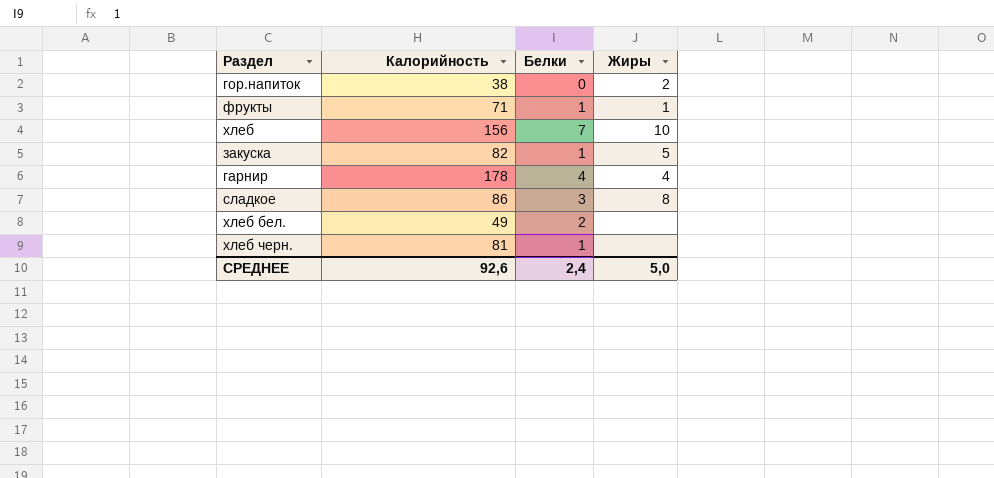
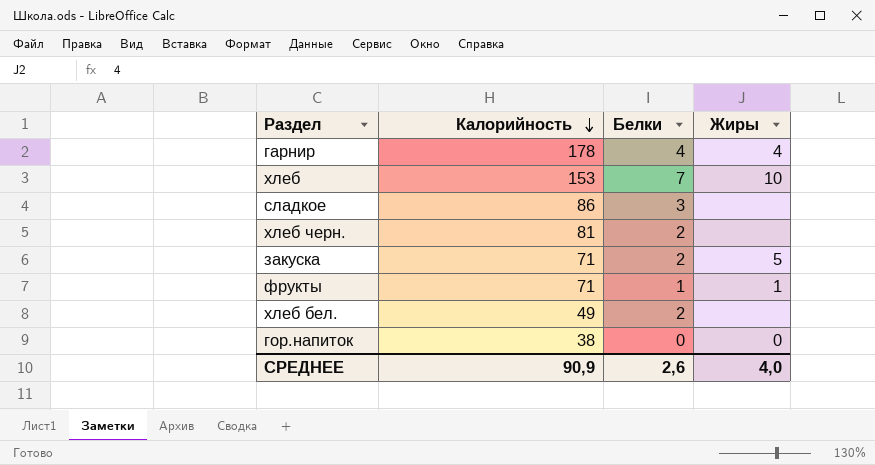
row order: none -> Калорийность descending
хлеб | Калорийность: 156 -> 153
сладкое | Жиры: 8 -> none
хлеб черн. | Белки: 1 -> 2
закуска | Калорийность: 82 -> 71
закуска | Белки: 1 -> 2
гор.напиток | Жиры: 2 -> 0
СРЕДНЕЕ | Калорийность: 92,6 -> 90,9
СРЕДНЕЕ | Белки: 2,4 -> 2,6
СРЕДНЕЕ | Жиры: 5,0 -> 4,0

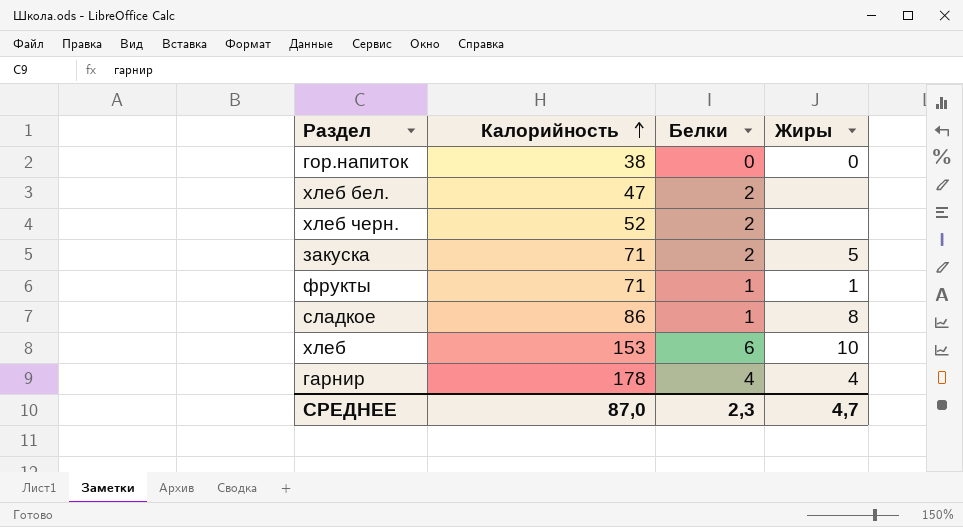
row order: Калорийность descending -> Калорийность ascending
хлеб бел. | Калорийность: 49 -> 47
хлеб черн. | Калорийность: 81 -> 52
сладкое | Белки: 3 -> 1
сладкое | Жиры: none -> 8
хлеб | Белки: 7 -> 6
СРЕДНЕЕ | Калорийность: 90,9 -> 87,0
СРЕДНЕЕ | Белки: 2,6 -> 2,3
СРЕДНЕЕ | Жиры: 4,0 -> 4,7

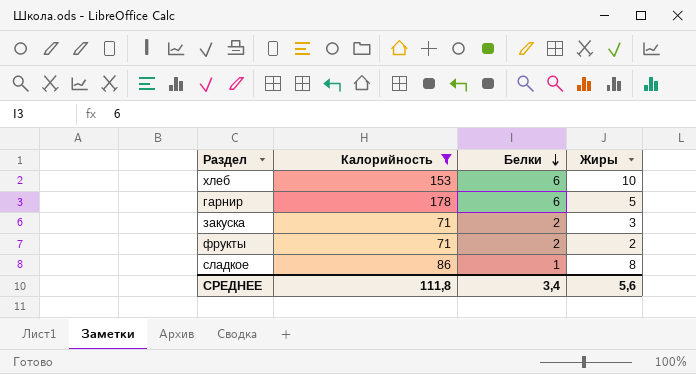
filter: none -> Калорийность >= 71
row order: Калорийность ascending -> Белки descending
гарнир | Белки: 4 -> 6
гарнир | Жиры: 4 -> 5
закуска | Жиры: 5 -> 3
фрукты | Белки: 1 -> 2
фрукты | Жиры: 1 -> 2
СРЕДНЕЕ | Калорийность: 87,0 -> 111,8
СРЕДНЕЕ | Белки: 2,3 -> 3,4
СРЕДНЕЕ | Жиры: 4,7 -> 5,6

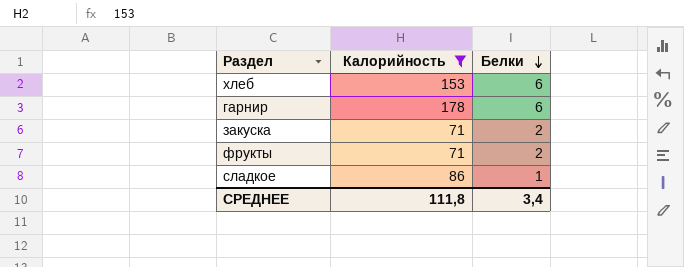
column Жиры | position: 4 -> none

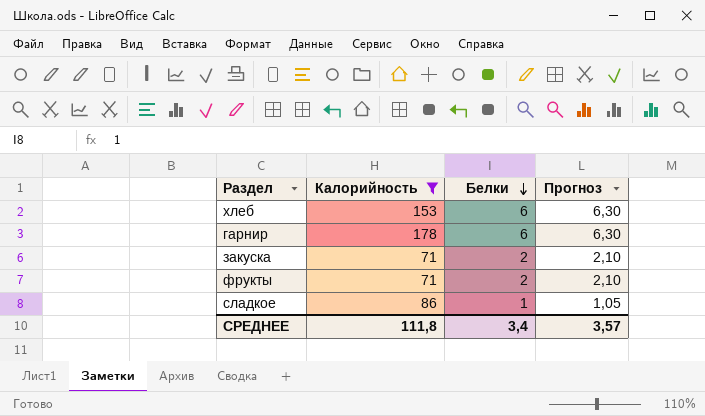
column Прогноз | formula: none -> [Белки] * 1,05

